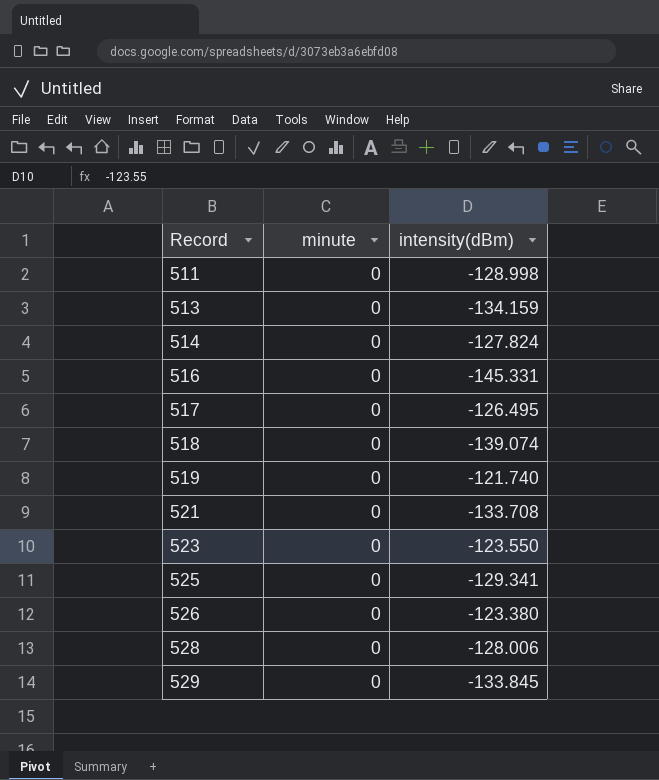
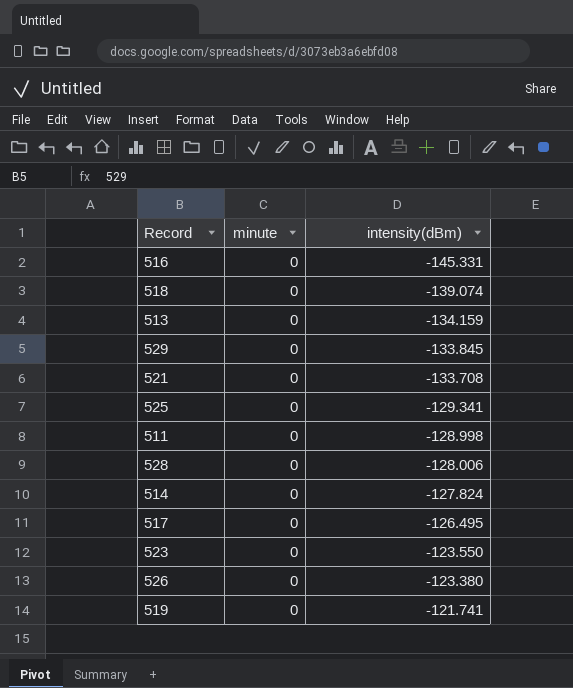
row order: Record ascending -> intensity(dBm) ascending
519 | intensity(dBm): -121.740 -> -121.741

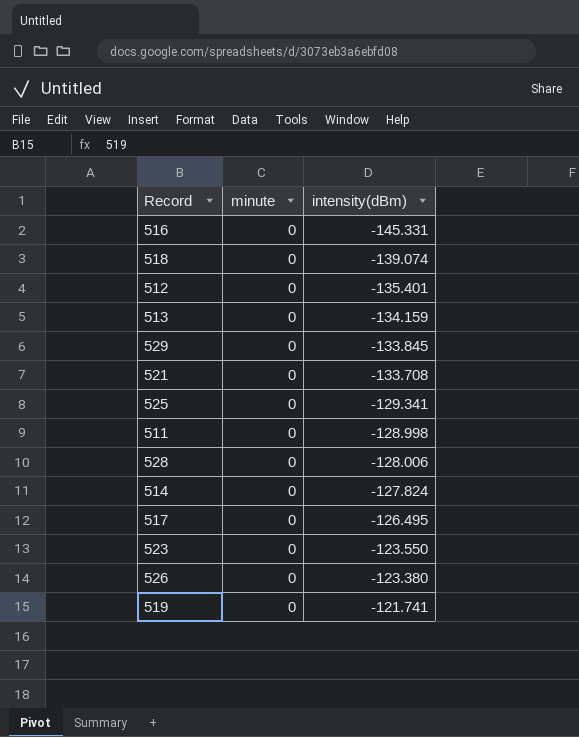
row 512: none -> 0 | -135.401

